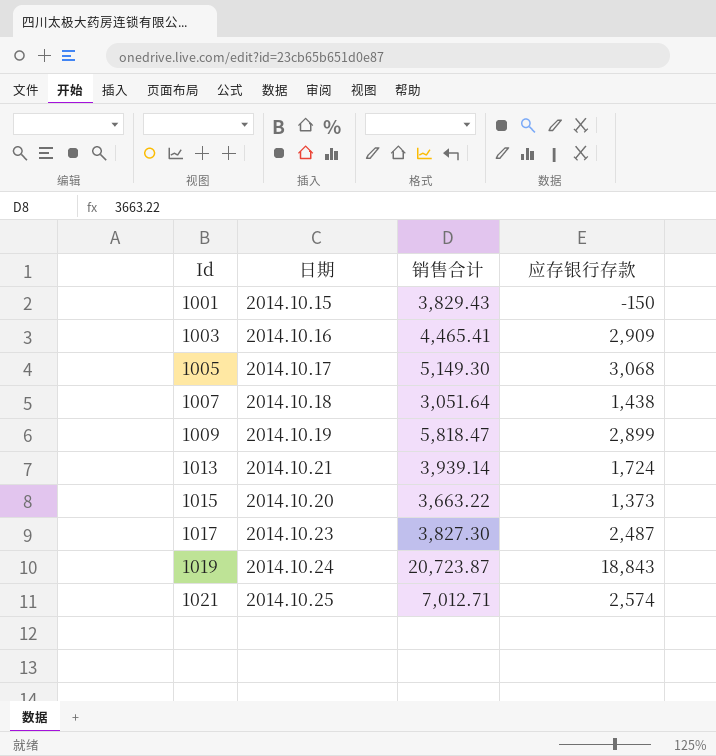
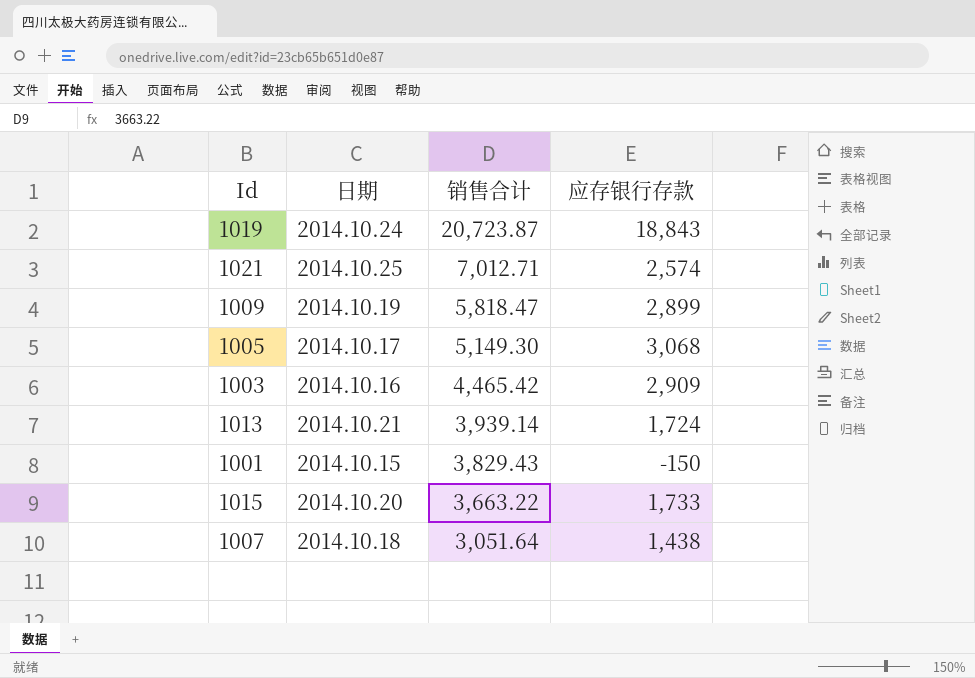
row order: Id ascending -> 销售合计 descending
row 1017: 2014.10.23 | 3,827.30 | 2,487 -> none
1003 | 销售合计: 4,465.41 -> 4,465.42
1015 | 应存银行存款: 1,373 -> 1,733

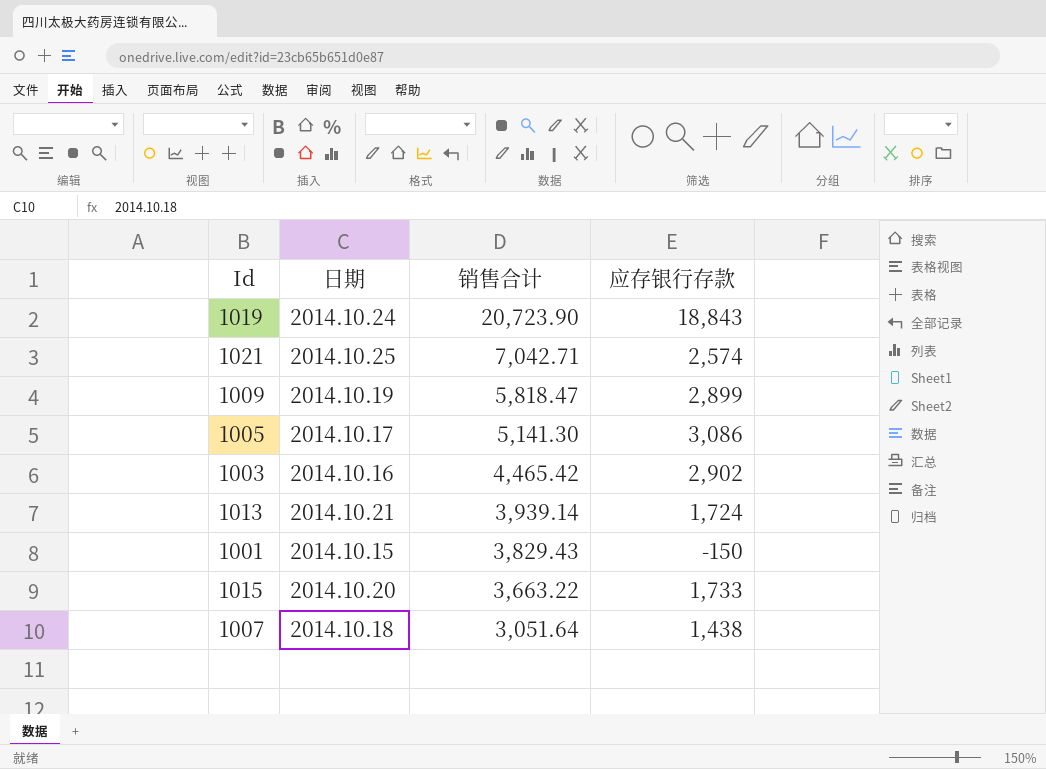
1019 | 销售合计: 20,723.87 -> 20,723.90
1021 | 销售合计: 7,012.71 -> 7,042.71
1005 | 销售合计: 5,149.30 -> 5,141.30
1005 | 应存银行存款: 3,068 -> 3,086
1003 | 应存银行存款: 2,909 -> 2,902

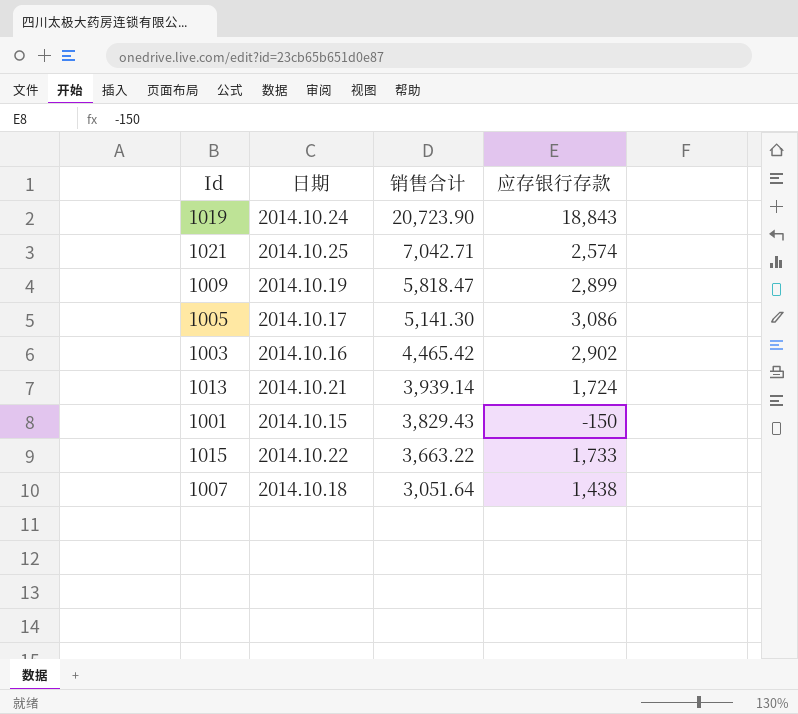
1015 | 日期: 2014.10.20 -> 2014.10.22

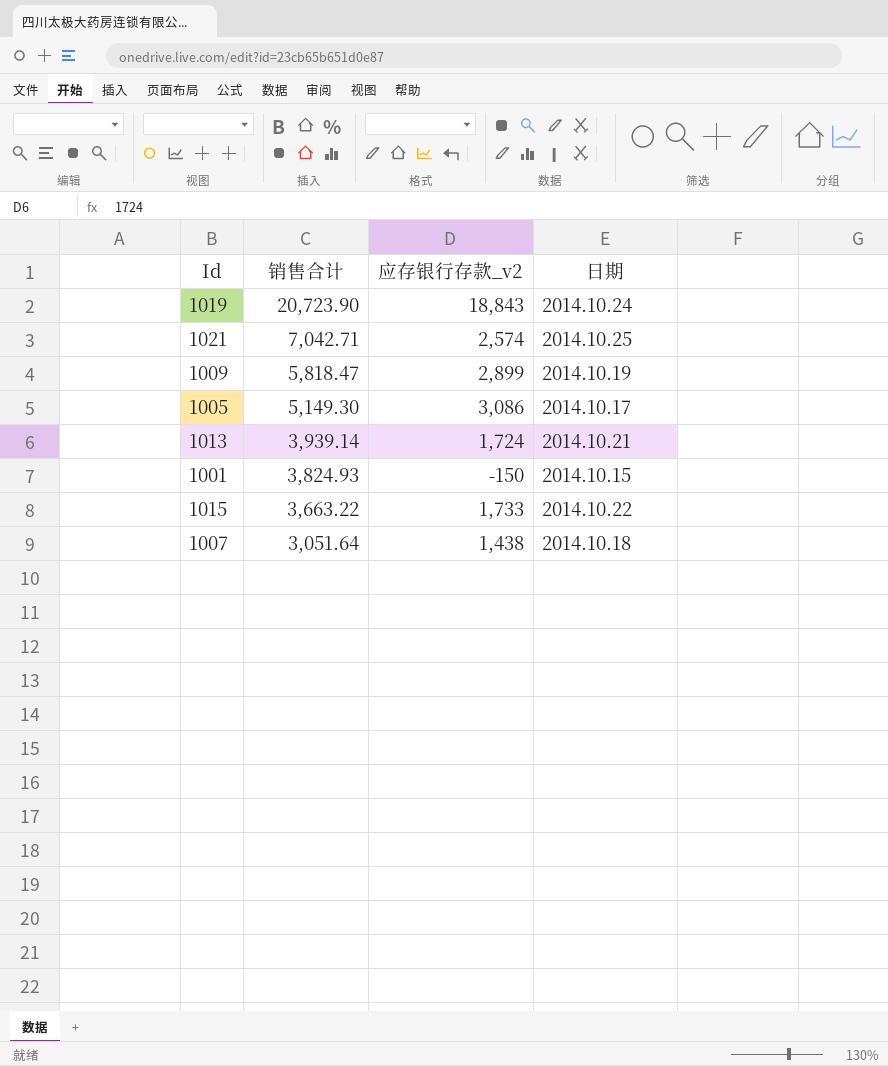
column name: 应存银行存款 -> 应存银行存款_v2
column 日期 | position: 2 -> 4
row 1003: 2014.10.16 | 4,465.42 | 2,902 -> none
1005 | 销售合计: 5,141.30 -> 5,149.30
1001 | 销售合计: 3,829.43 -> 3,824.93

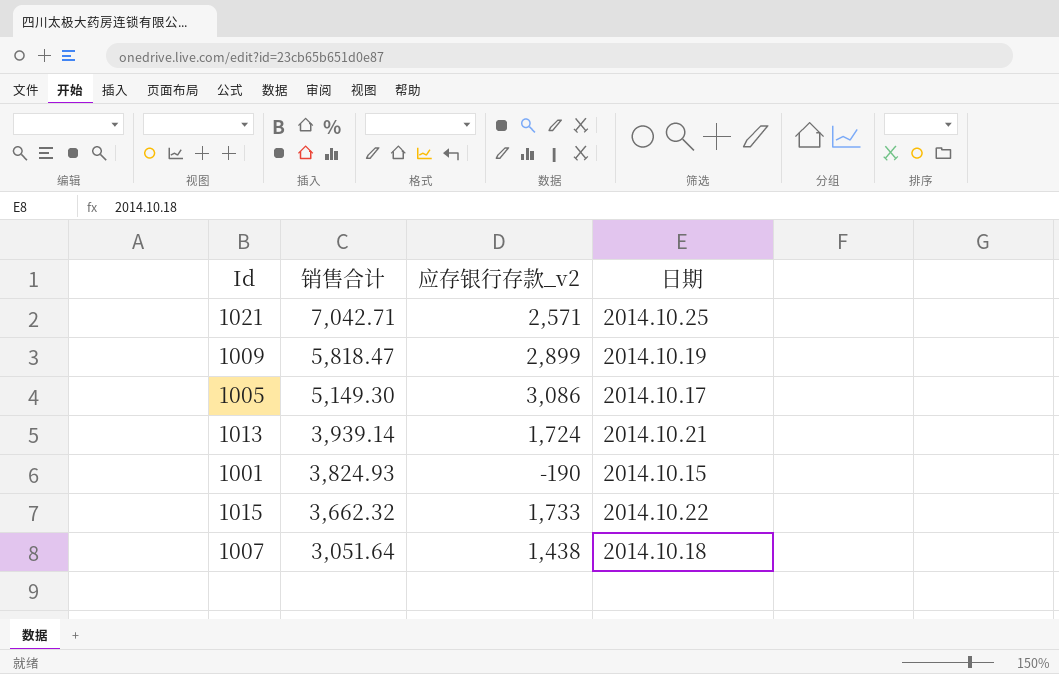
row 1019: 20,723.90 | 18,843 | 2014.10.24 -> none
1021 | 应存银行存款_v2: 2,574 -> 2,571
1001 | 应存银行存款_v2: -150 -> -190
1015 | 销售合计: 3,663.22 -> 3,662.32

